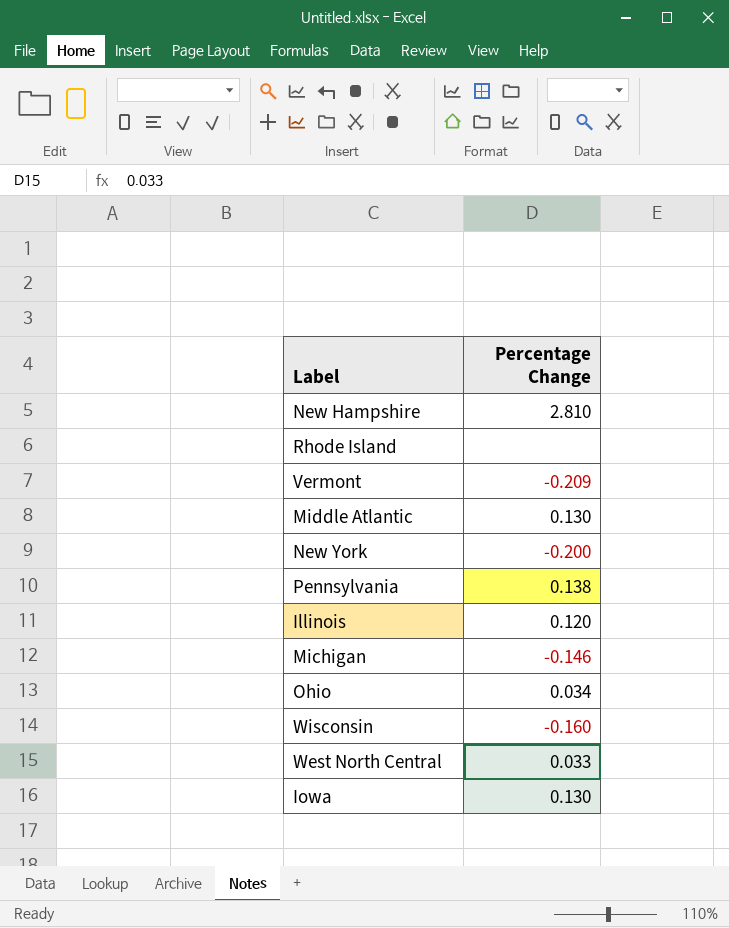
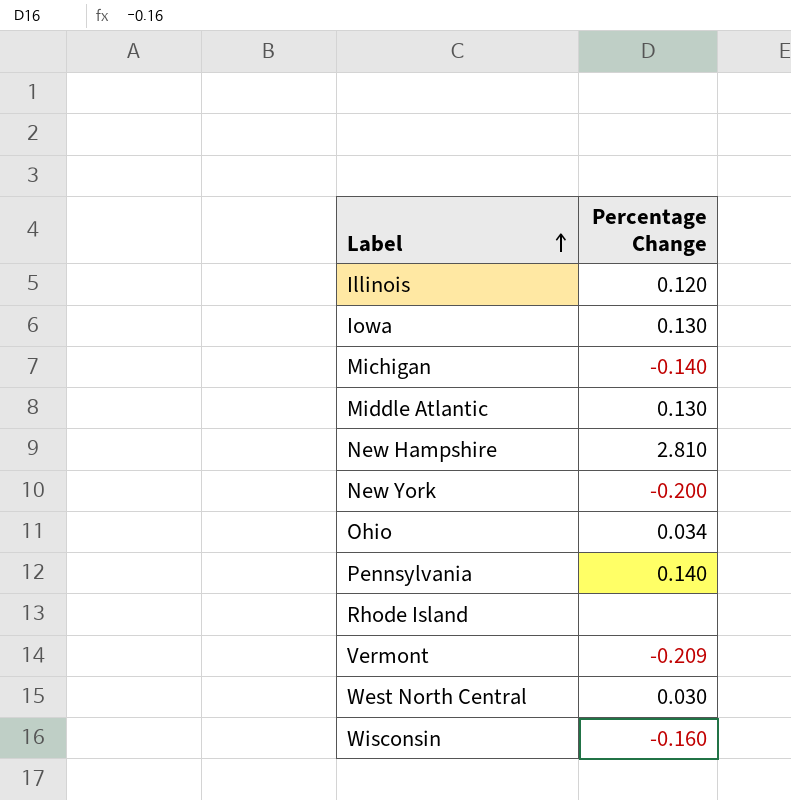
row order: none -> Label ascending
Michigan | Percentage Change: -0.146 -> -0.140
Pennsylvania | Percentage Change: 0.138 -> 0.140
West North Central | Percentage Change: 0.033 -> 0.030

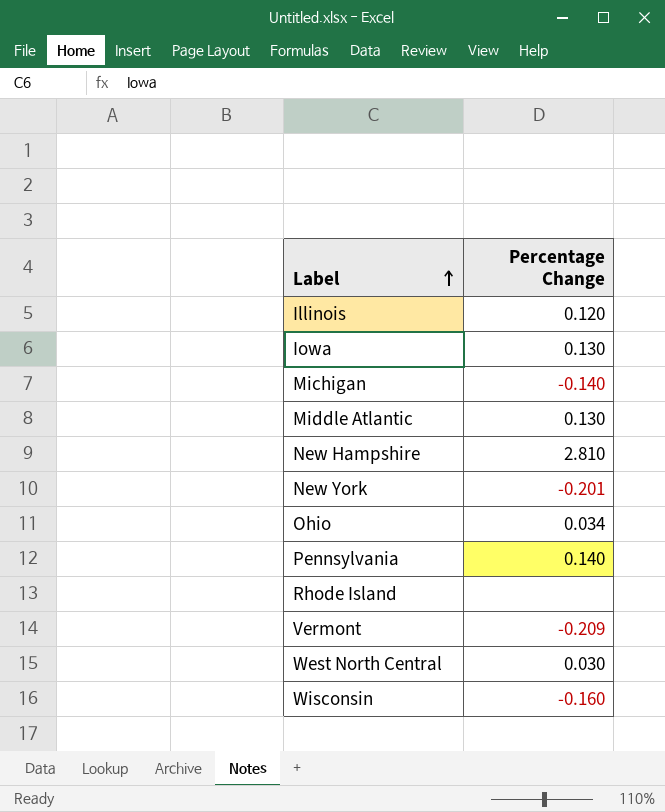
New York | Percentage Change: -0.200 -> -0.201

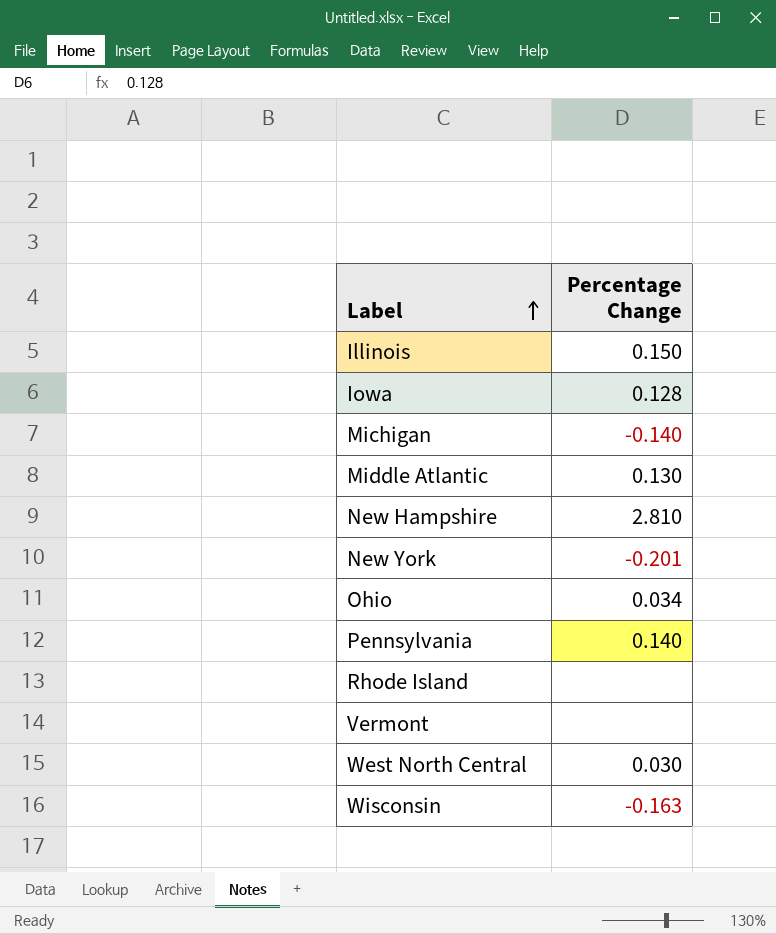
Illinois | Percentage Change: 0.120 -> 0.150
Iowa | Percentage Change: 0.130 -> 0.128
Vermont | Percentage Change: -0.209 -> none
Wisconsin | Percentage Change: -0.160 -> -0.163

